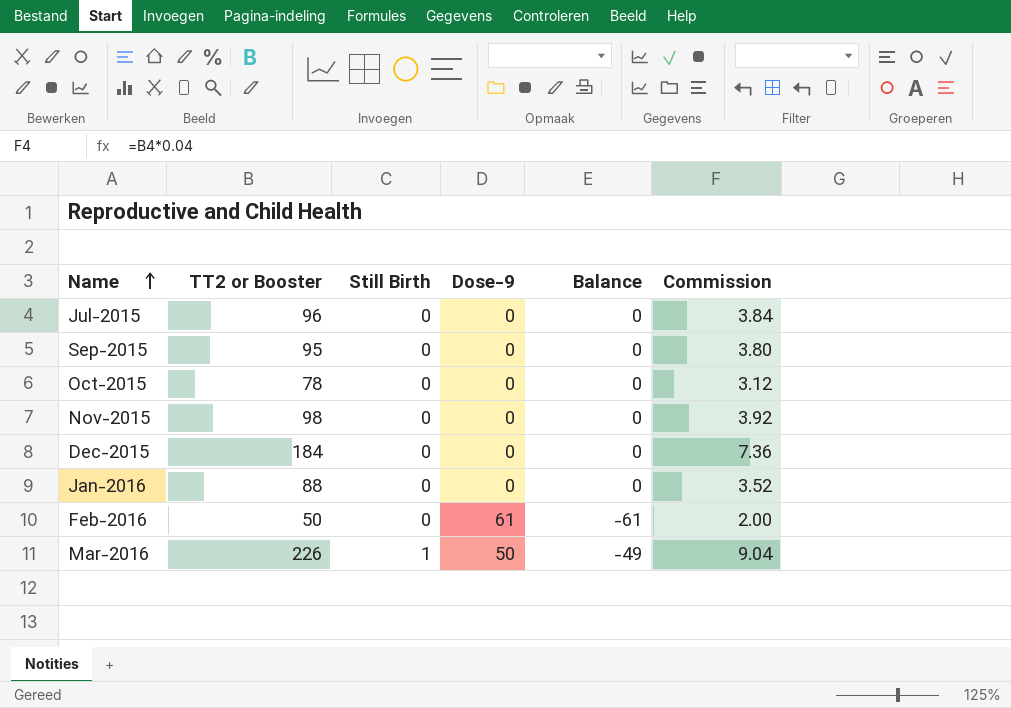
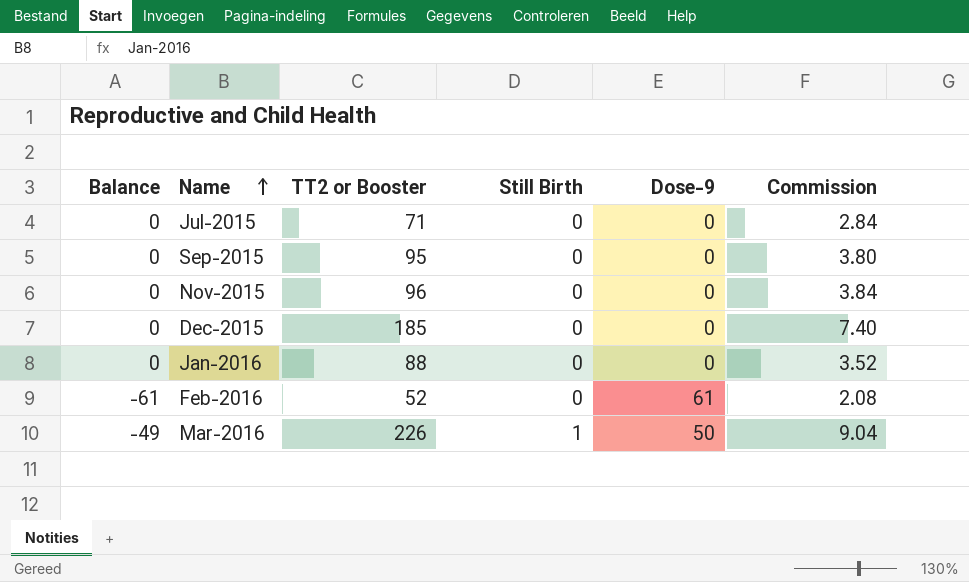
column Balance | position: 5 -> 1
row Oct-2015: 78 | 0 | 0 | 0 | 3.12 -> none
Jul-2015 | TT2 or Booster: 96 -> 71
Jul-2015 | Commission: 3.84 -> 2.84
Nov-2015 | TT2 or Booster: 98 -> 96
Nov-2015 | Commission: 3.92 -> 3.84
Dec-2015 | TT2 or Booster: 184 -> 185
Dec-2015 | Commission: 7.36 -> 7.40
Feb-2016 | TT2 or Booster: 50 -> 52
Feb-2016 | Commission: 2.00 -> 2.08

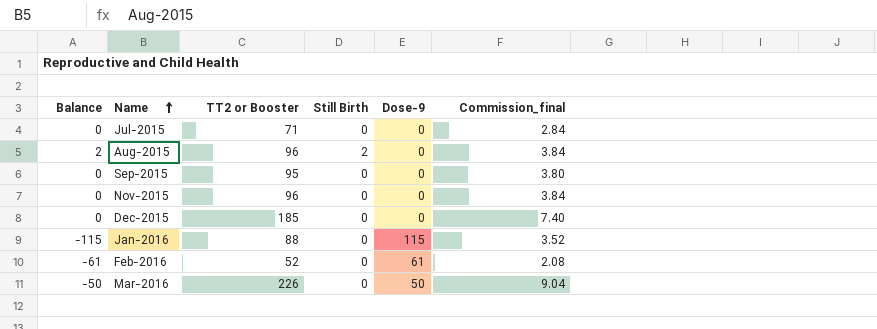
column name: Commission -> Commission_final
row Aug-2015: none -> 2 | 96 | 2 | 0 | 3.84
Jan-2016 | Balance: 0 -> -115
Jan-2016 | Dose-9: 0 -> 115
Mar-2016 | Balance: -49 -> -50
Mar-2016 | Still Birth: 1 -> 0

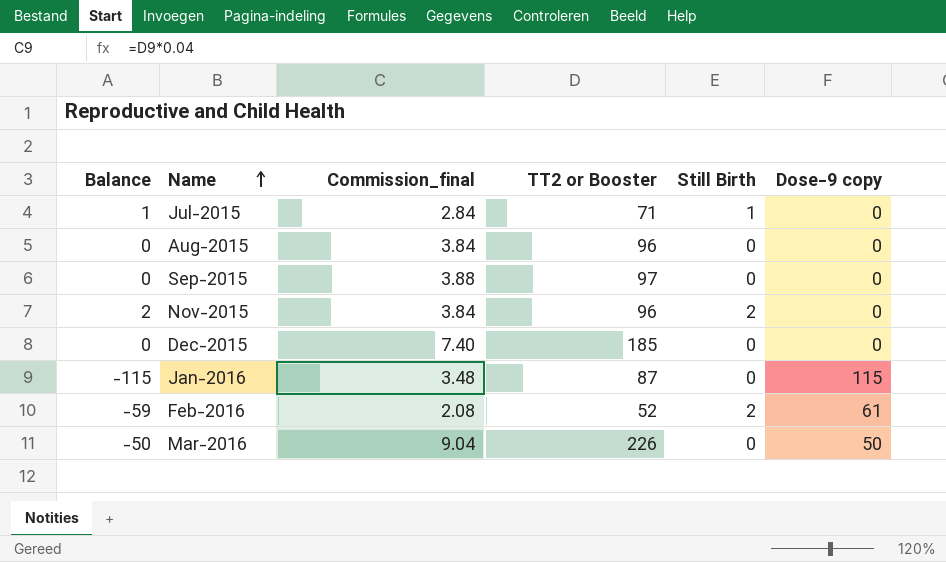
column Commission_final | position: 6 -> 3
column name: Dose-9 -> Dose-9 copy
Jul-2015 | Balance: 0 -> 1
Jul-2015 | Still Birth: 0 -> 1
Aug-2015 | Balance: 2 -> 0
Aug-2015 | Still Birth: 2 -> 0
Sep-2015 | Commission_final: 3.80 -> 3.88
Sep-2015 | TT2 or Booster: 95 -> 97
Nov-2015 | Balance: 0 -> 2
Nov-2015 | Still Birth: 0 -> 2
Jan-2016 | Commission_final: 3.52 -> 3.48
Jan-2016 | TT2 or Booster: 88 -> 87
Feb-2016 | Balance: -61 -> -59
Feb-2016 | Still Birth: 0 -> 2

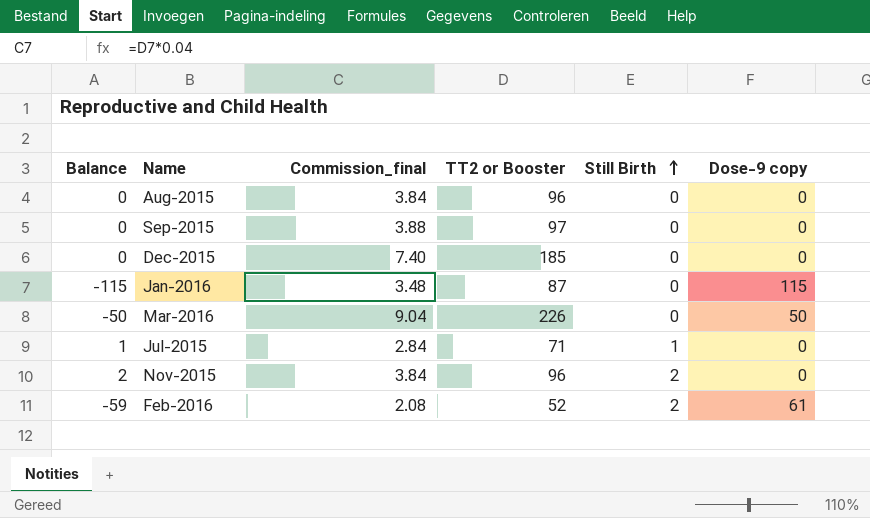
row order: Name ascending -> Still Birth ascending

